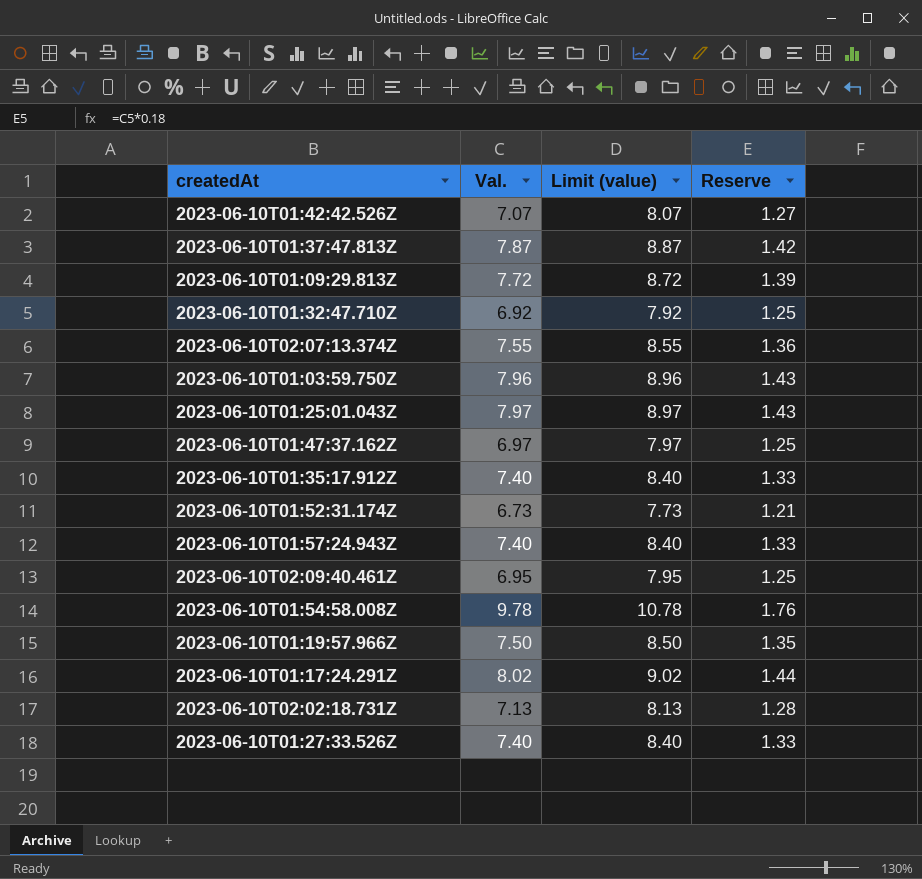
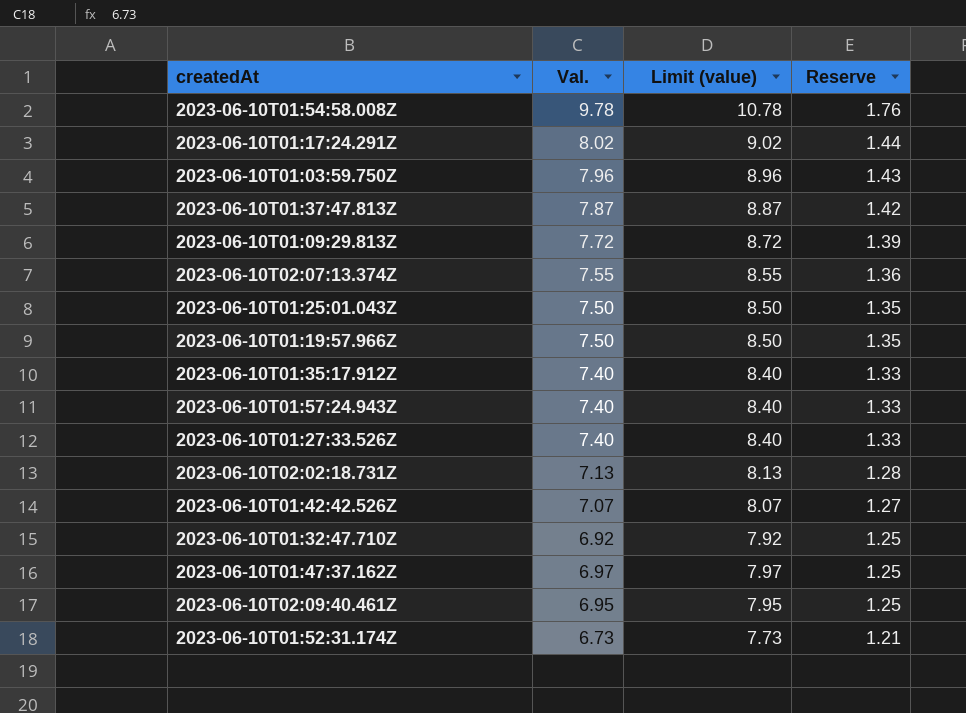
row order: none -> Reserve descending
2023-06-10T01:25:01.043Z | Val.: 7.97 -> 7.50
2023-06-10T01:25:01.043Z | Limit (value): 8.97 -> 8.50
2023-06-10T01:25:01.043Z | Reserve: 1.43 -> 1.35

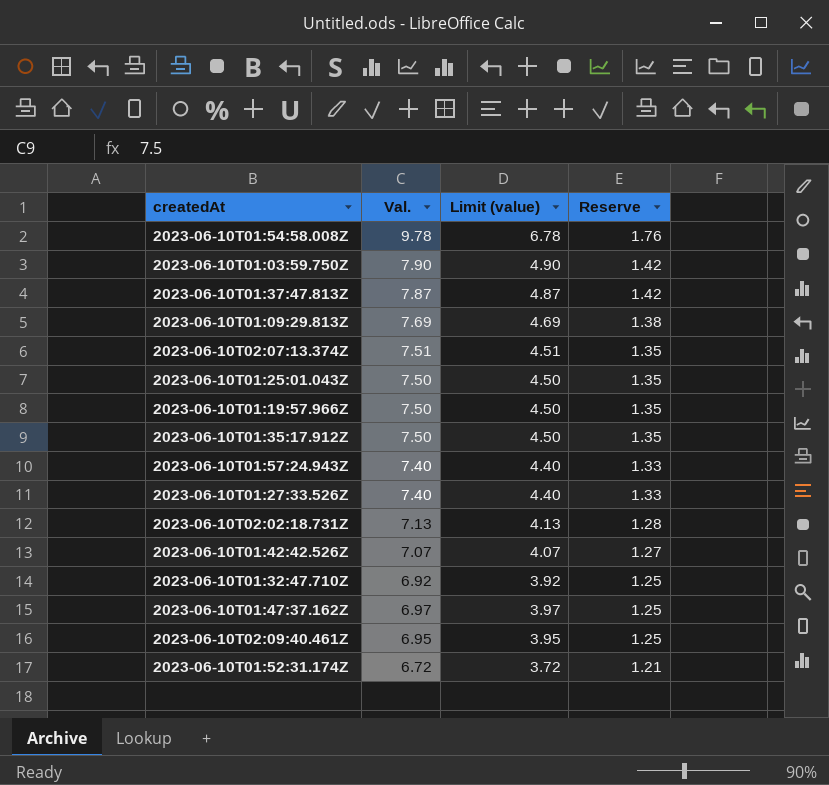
column Limit (value) | formula: [Val.] + 1 -> [Val.] - 3
row 2023-06-10T01:17:24.291Z: 8.02 | 9.02 | 1.44 -> none
2023-06-10T01:03:59.750Z | Val.: 7.96 -> 7.90
2023-06-10T01:03:59.750Z | Reserve: 1.43 -> 1.42
2023-06-10T01:09:29.813Z | Val.: 7.72 -> 7.69
2023-06-10T01:09:29.813Z | Reserve: 1.39 -> 1.38
2023-06-10T02:07:13.374Z | Val.: 7.55 -> 7.51
2023-06-10T02:07:13.374Z | Reserve: 1.36 -> 1.35
2023-06-10T01:35:17.912Z | Val.: 7.40 -> 7.50
2023-06-10T01:35:17.912Z | Reserve: 1.33 -> 1.35
2023-06-10T01:52:31.174Z | Val.: 6.73 -> 6.72

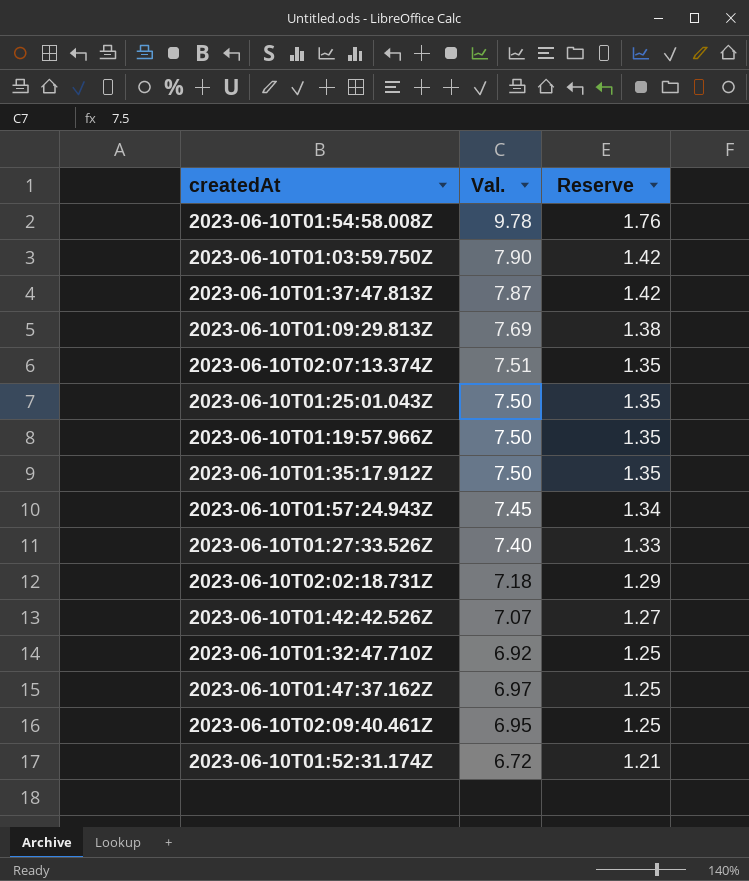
column Limit (value) | formula: [Val.] - 3 -> none
2023-06-10T01:57:24.943Z | Val.: 7.40 -> 7.45
2023-06-10T01:57:24.943Z | Reserve: 1.33 -> 1.34
2023-06-10T02:02:18.731Z | Val.: 7.13 -> 7.18
2023-06-10T02:02:18.731Z | Reserve: 1.28 -> 1.29

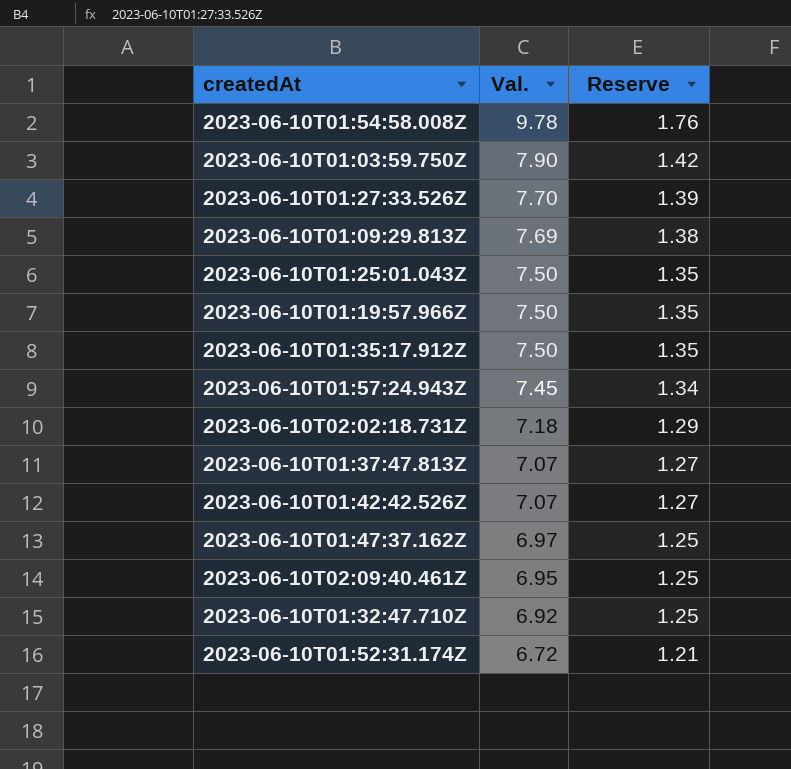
row order: Reserve descending -> Val. descending
row 2023-06-10T02:07:13.374Z: 7.51 | 1.35 -> none
2023-06-10T01:27:33.526Z | Val.: 7.40 -> 7.70
2023-06-10T01:27:33.526Z | Reserve: 1.33 -> 1.39
2023-06-10T01:37:47.813Z | Val.: 7.87 -> 7.07
2023-06-10T01:37:47.813Z | Reserve: 1.42 -> 1.27

